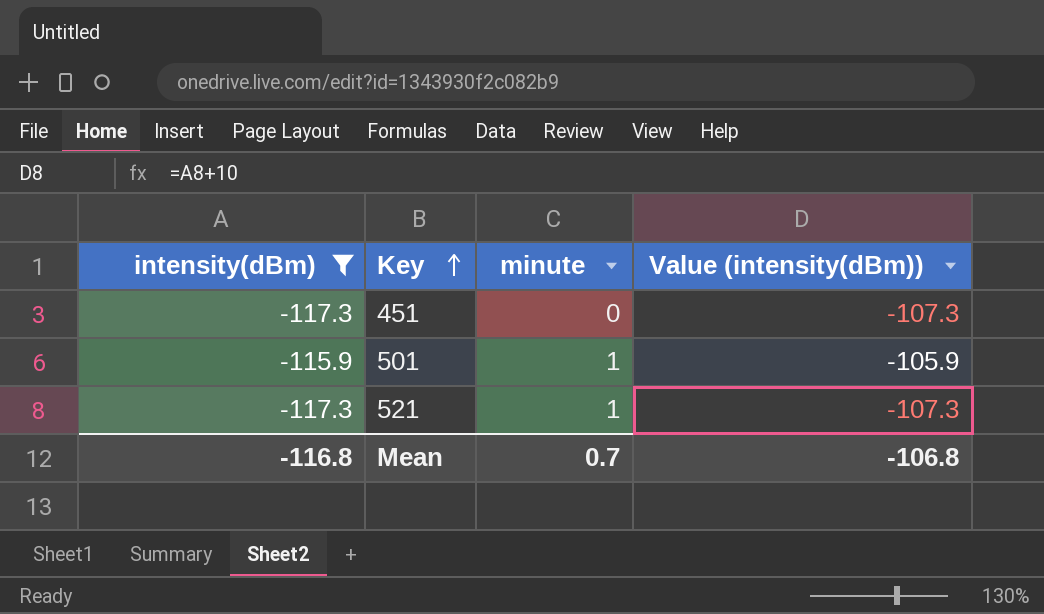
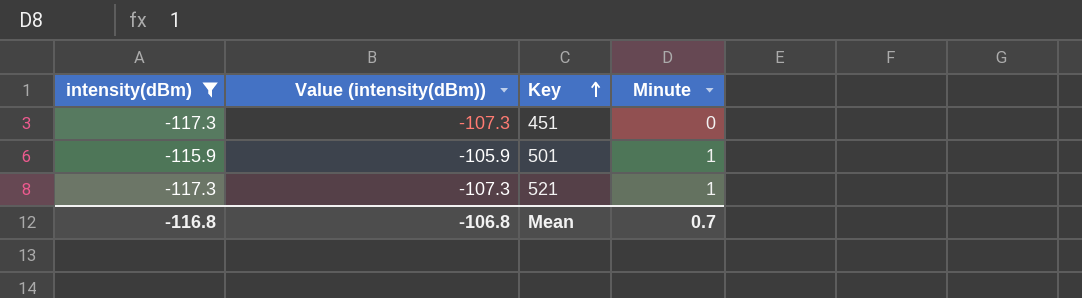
column Value (intensity(dBm)) | position: 4 -> 2
column name: minute -> Minute

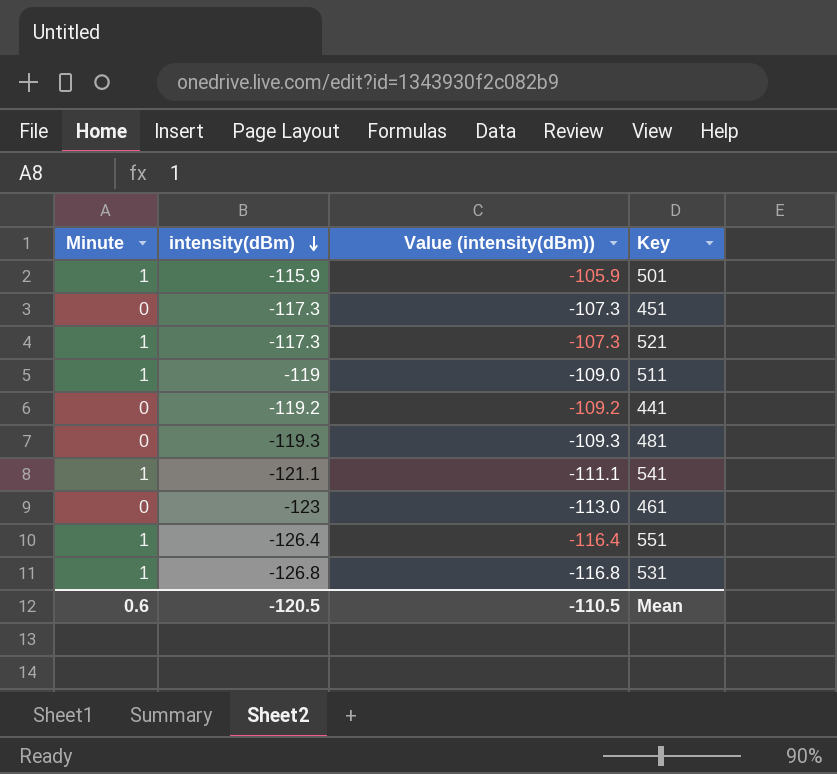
filter: intensity(dBm) >= -117.3 -> none
row order: Key ascending -> intensity(dBm) descending
column Minute | position: 4 -> 1
Mean | Minute: 0.7 -> 0.6
Mean | intensity(dBm): -116.8 -> -120.5
Mean | Value (intensity(dBm)): -106.8 -> -110.5

